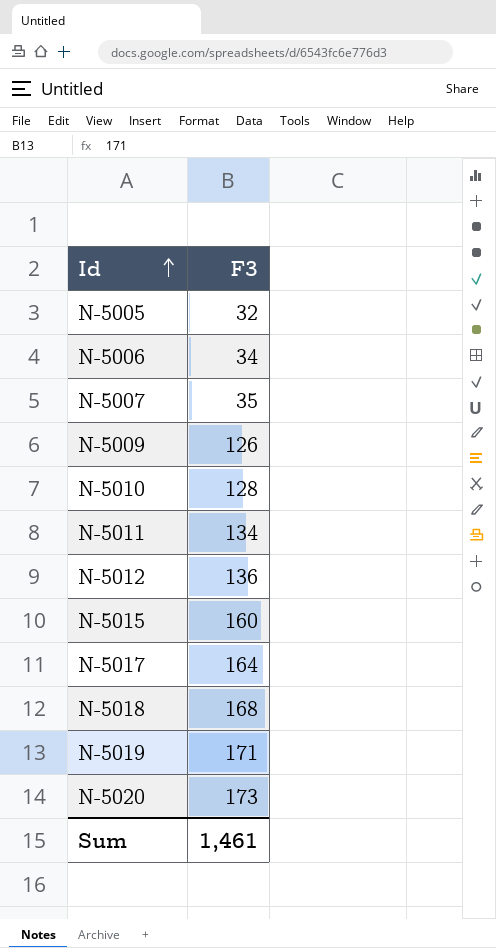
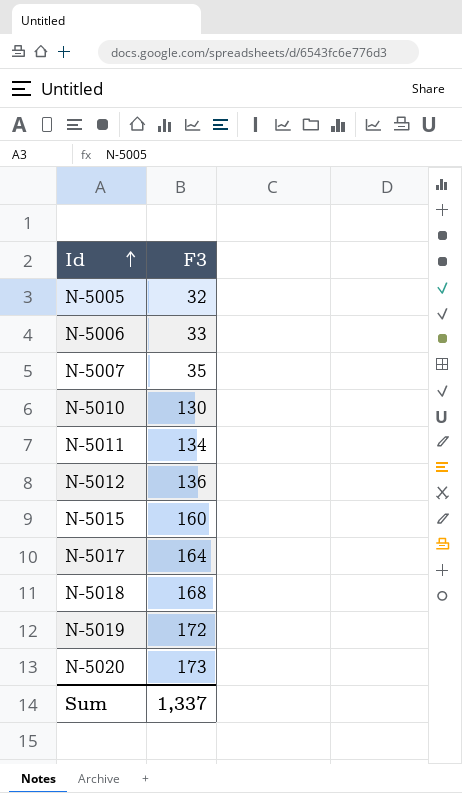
row N-5009: 126 -> none
N-5006 | F3: 34 -> 33
N-5010 | F3: 128 -> 130
N-5019 | F3: 171 -> 172
Sum | F3: 1,461 -> 1,337

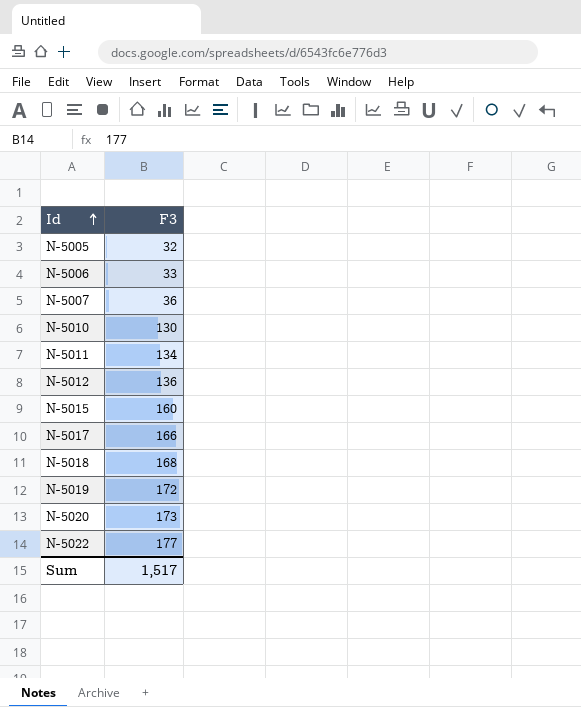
N-5007 | F3: 35 -> 36
N-5017 | F3: 164 -> 166
row N-5022: none -> 177
Sum | F3: 1,337 -> 1,517

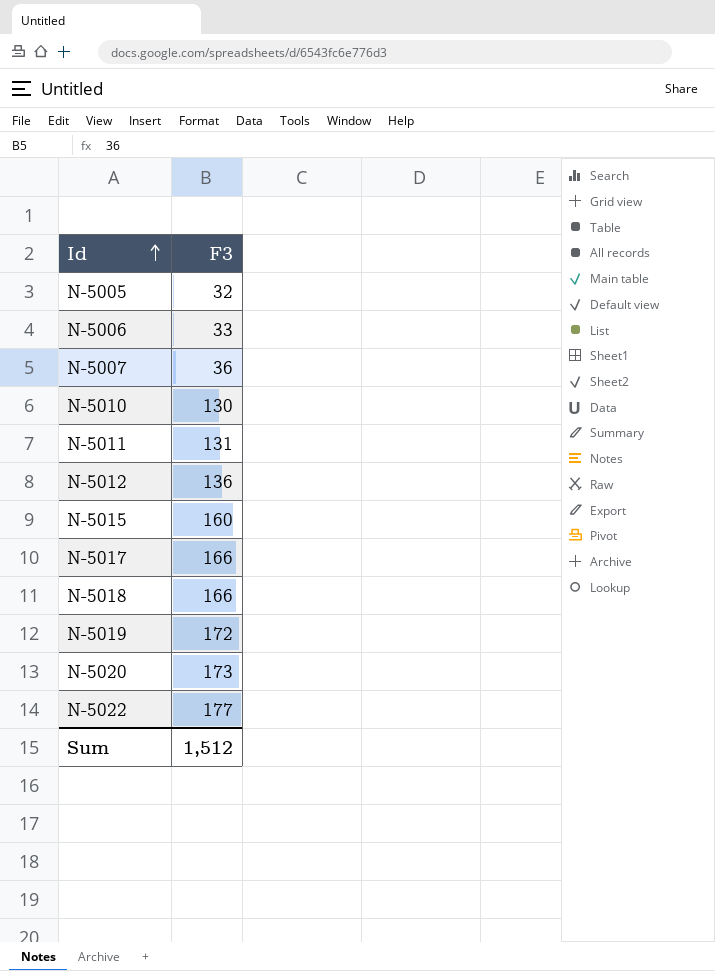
N-5011 | F3: 134 -> 131
N-5018 | F3: 168 -> 166
Sum | F3: 1,517 -> 1,512

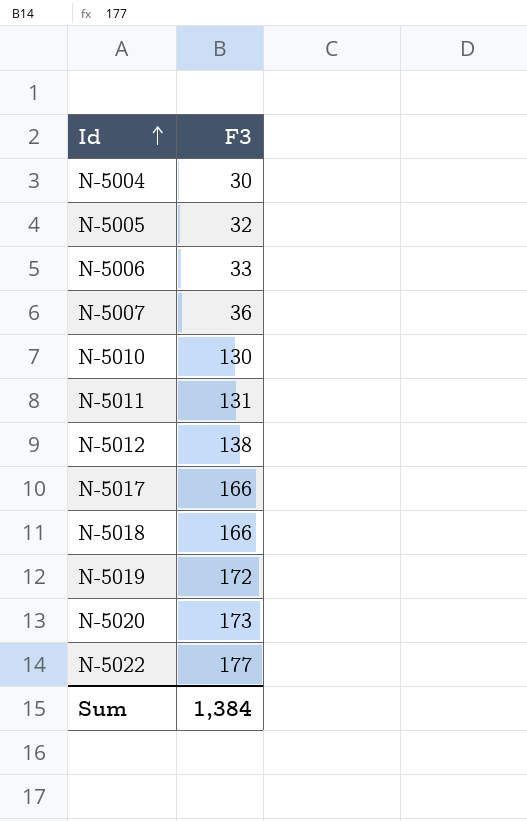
row N-5015: 160 -> none
row N-5004: none -> 30
N-5012 | F3: 136 -> 138
Sum | F3: 1,512 -> 1,384

